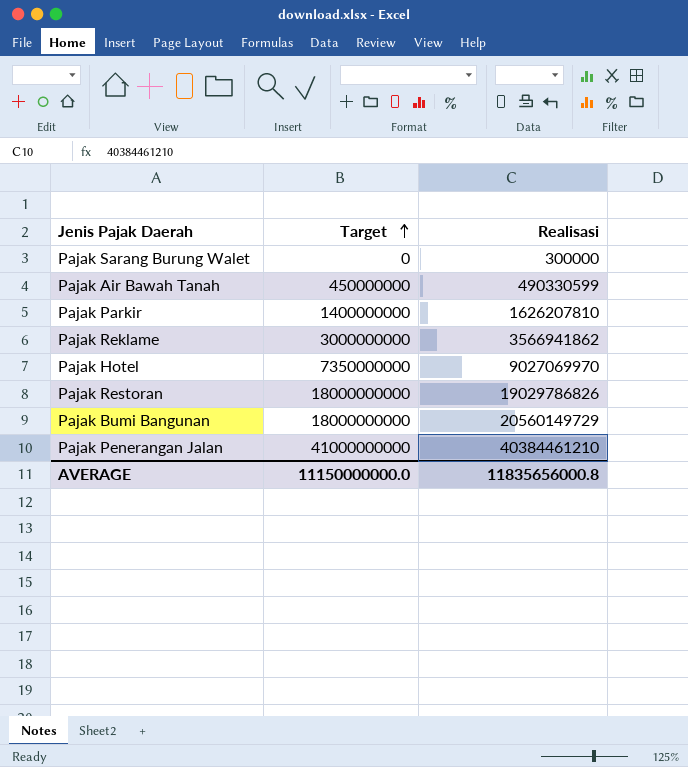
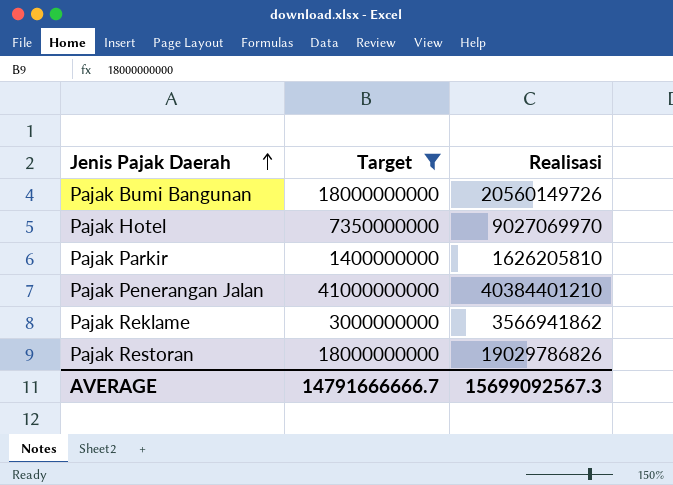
filter: none -> Target >= 1400000000
row order: Target ascending -> Jenis Pajak Daerah ascending
Pajak Bumi Bangunan | Realisasi: 20560149729 -> 20560149726
Pajak Parkir | Realisasi: 1626207810 -> 1626205810
Pajak Penerangan Jalan | Realisasi: 40384461210 -> 40384401210
AVERAGE | Target: 11150000000.0 -> 14791666666.7
AVERAGE | Realisasi: 11835656000.8 -> 15699092567.3

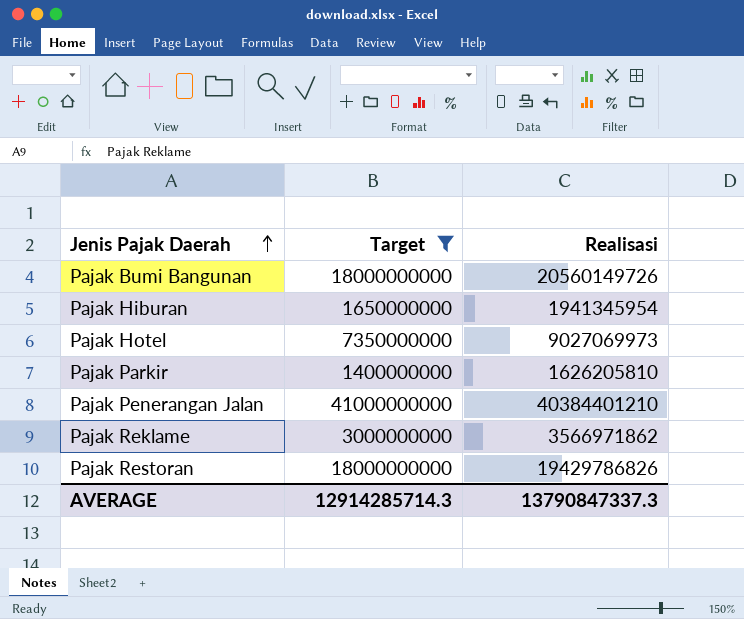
row Pajak Hiburan: none -> 1650000000 | 1941345954
Pajak Hotel | Realisasi: 9027069970 -> 9027069973
Pajak Reklame | Realisasi: 3566941862 -> 3566971862
Pajak Restoran | Realisasi: 19029786826 -> 19429786826
AVERAGE | Target: 14791666666.7 -> 12914285714.3
AVERAGE | Realisasi: 15699092567.3 -> 13790847337.3

